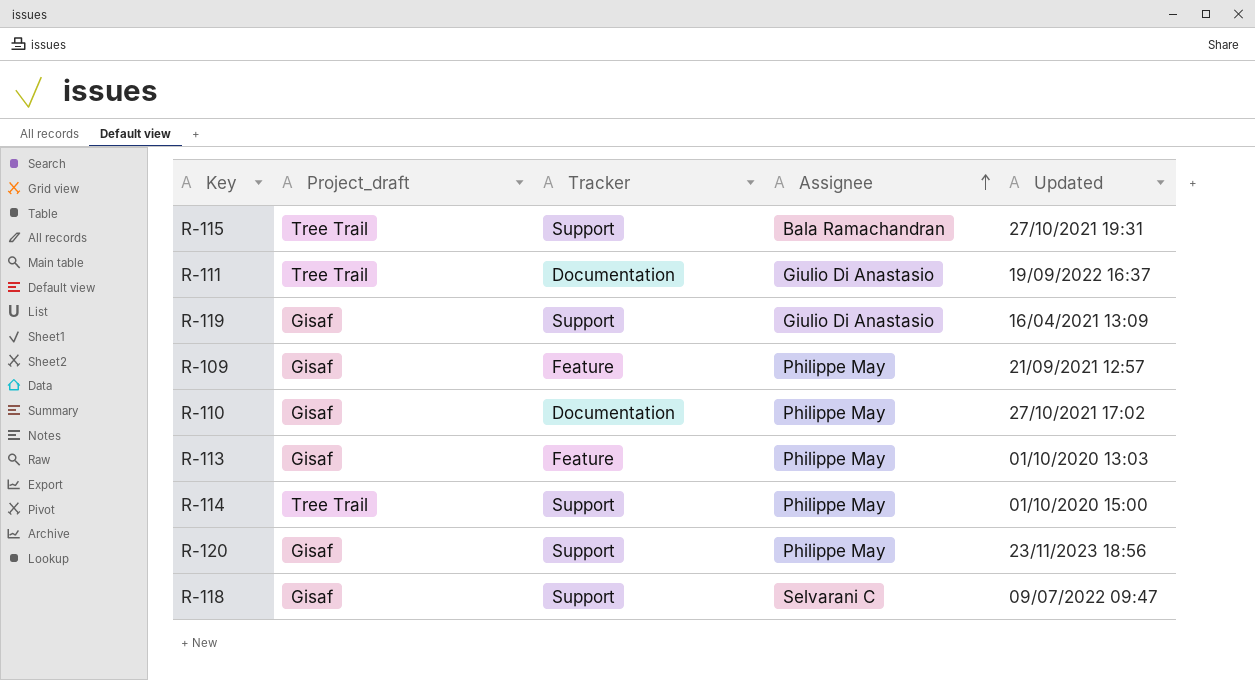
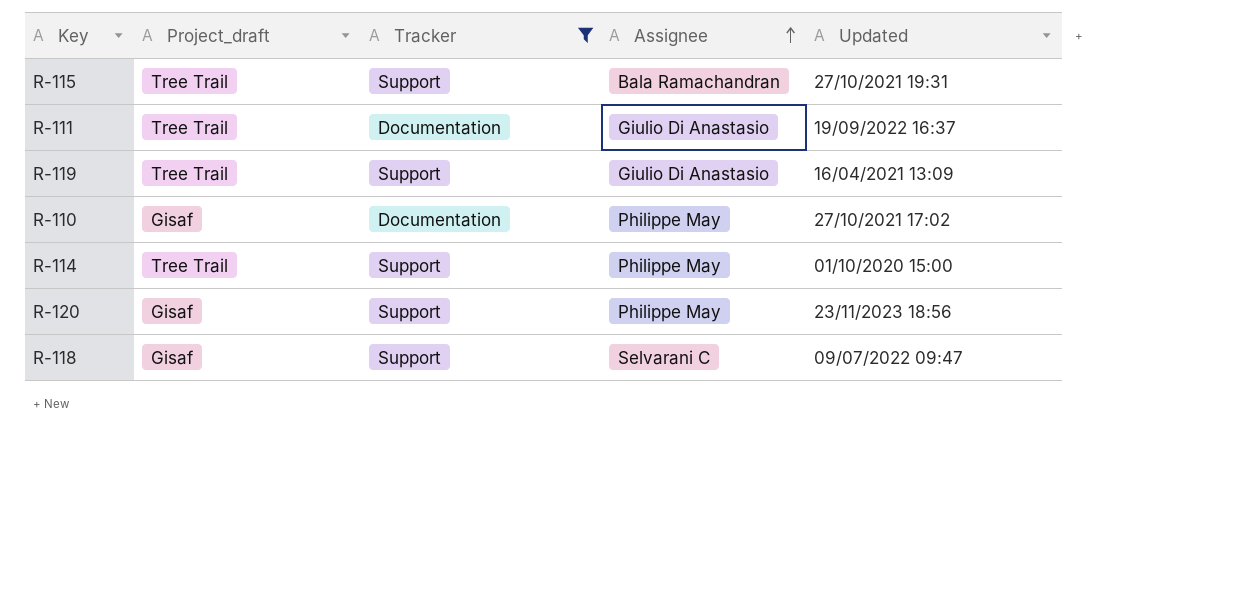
filter: none -> Tracker != Feature
R-119 | Project_draft: Gisaf -> Tree Trail

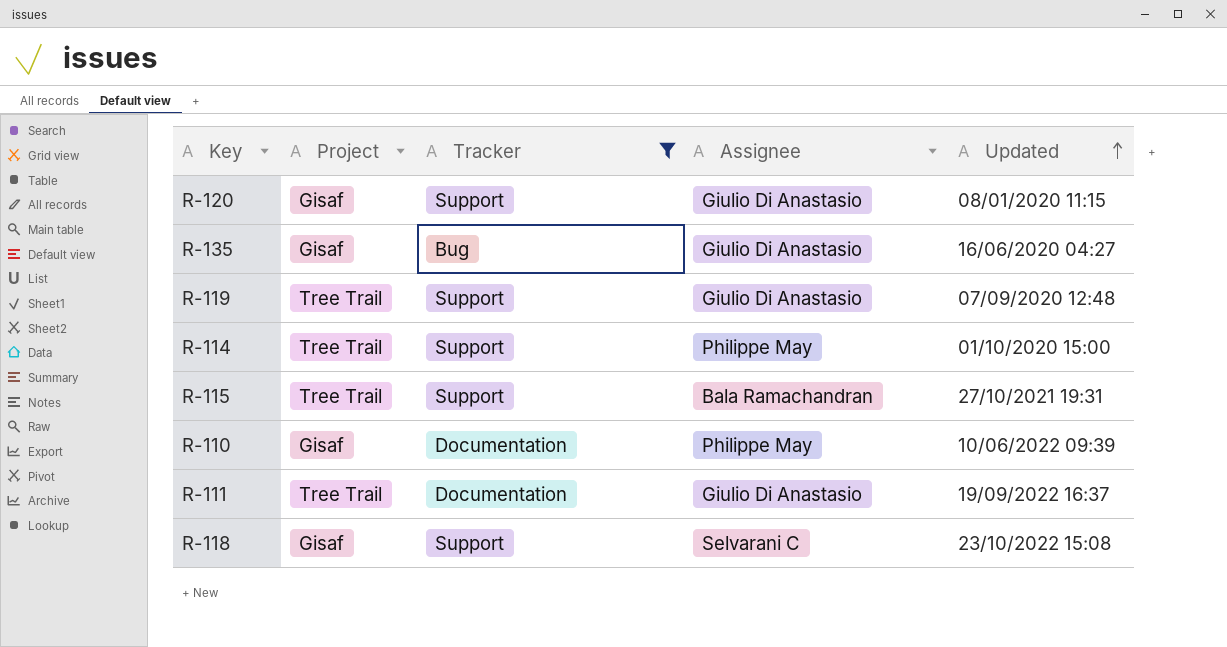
row order: Assignee ascending -> Updated ascending
column name: Project_draft -> Project
R-120 | Assignee: Philippe May -> Giulio Di Anastasio
R-120 | Updated: 23/11/2023 18:56 -> 08/01/2020 11:15
row R-135: none -> Gisaf | Bug | Giulio Di Anastasio | 16/06/2020 04:27
R-119 | Updated: 16/04/2021 13:09 -> 07/09/2020 12:48
R-110 | Updated: 27/10/2021 17:02 -> 10/06/2022 09:39
R-118 | Updated: 09/07/2022 09:47 -> 23/10/2022 15:08

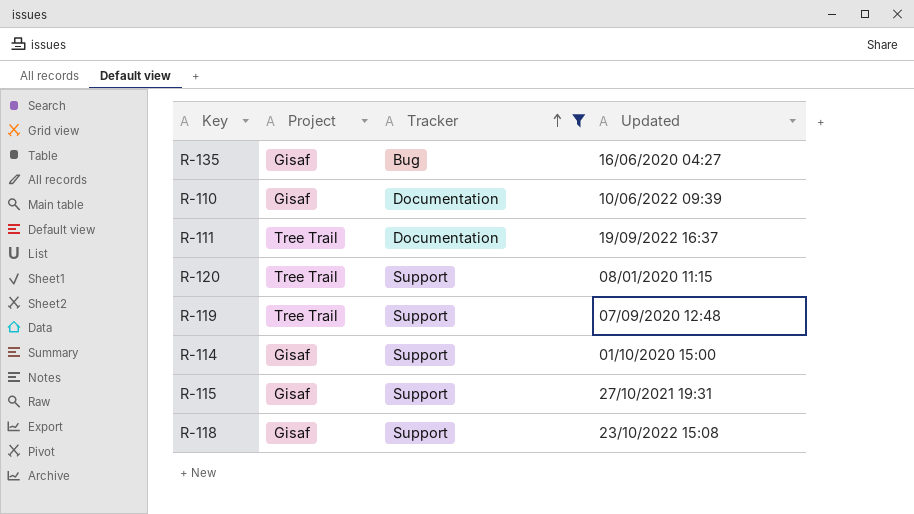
row order: Updated ascending -> Tracker ascending
column Assignee | position: 4 -> none
R-120 | Project: Gisaf -> Tree Trail
R-114 | Project: Tree Trail -> Gisaf
R-115 | Project: Tree Trail -> Gisaf

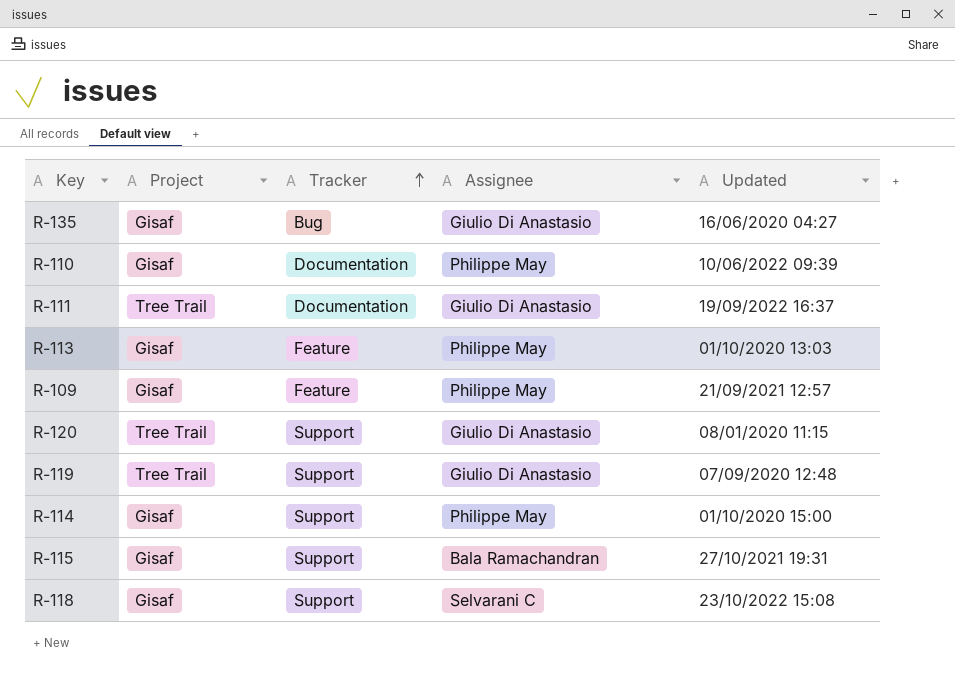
filter: Tracker != Feature -> none
column Assignee | position: none -> 4

